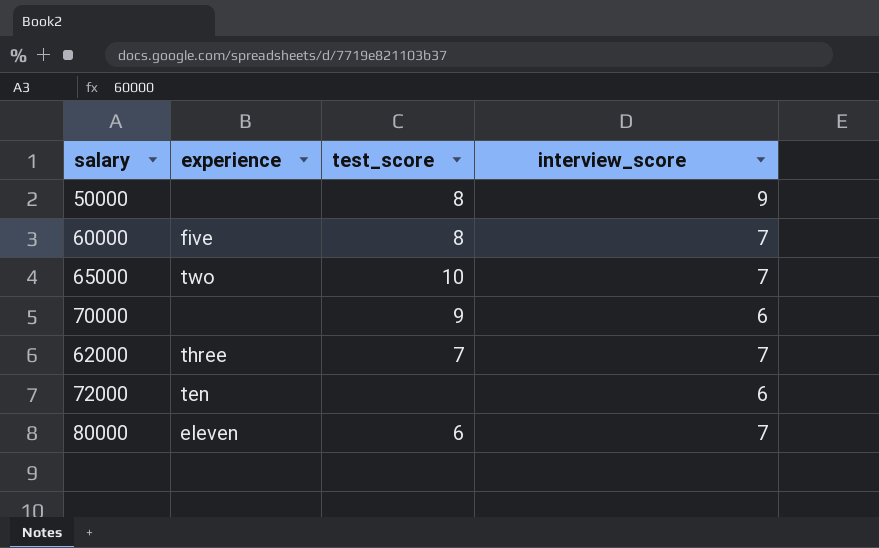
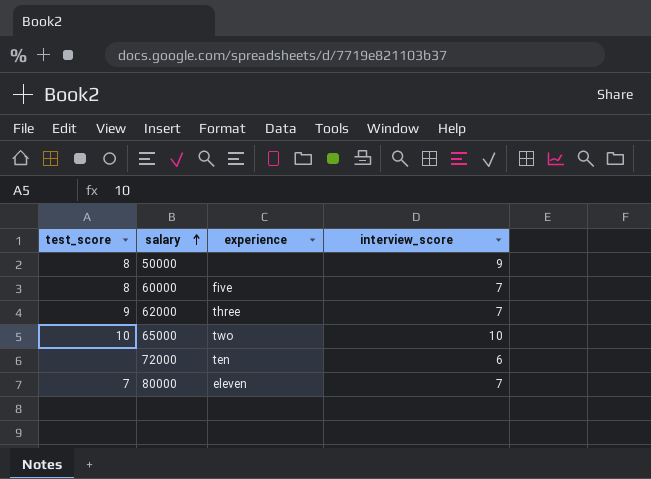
row order: none -> salary ascending
column test_score | position: 3 -> 1
row 70000: none | 9 | 6 -> none
62000 | test_score: 7 -> 9
65000 | interview_score: 7 -> 10
80000 | test_score: 6 -> 7

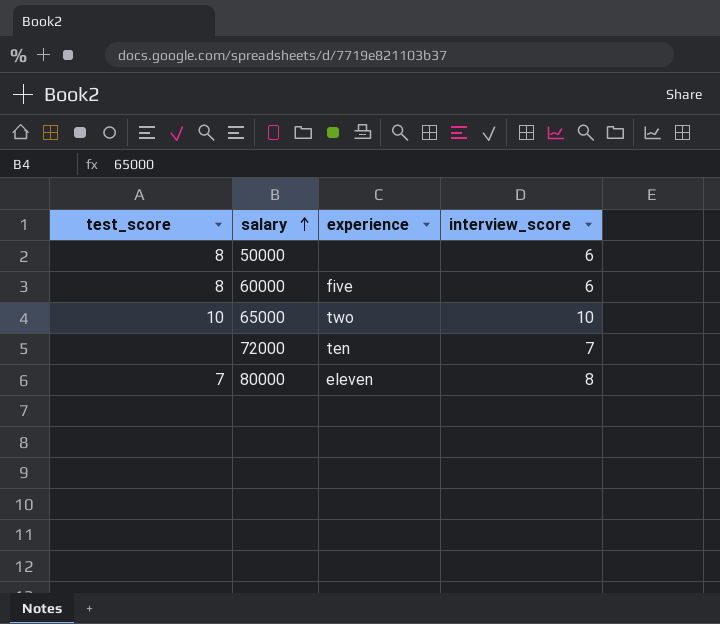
row 62000: 9 | three | 7 -> none
50000 | interview_score: 9 -> 6
60000 | interview_score: 7 -> 6
72000 | interview_score: 6 -> 7
80000 | interview_score: 7 -> 8

